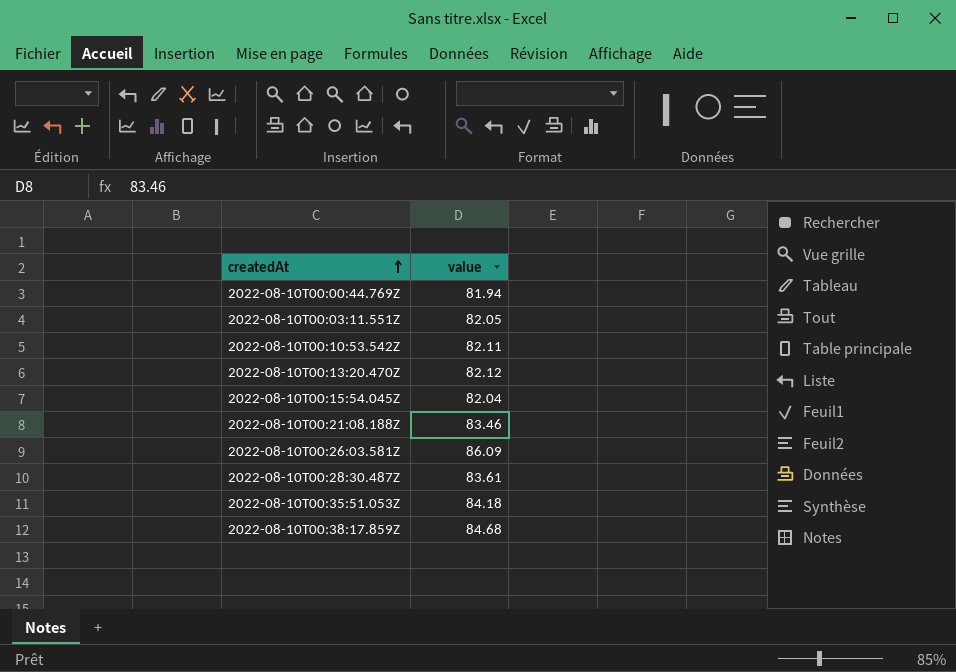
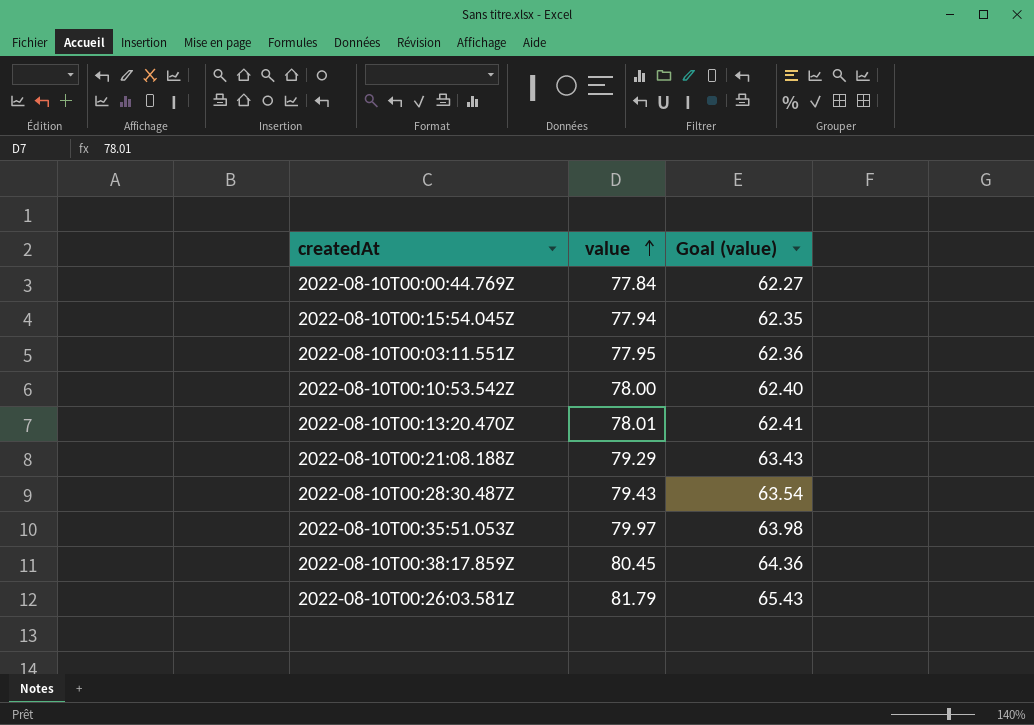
row order: createdAt ascending -> value ascending
column Goal (value) | formula: none -> [value] * 0.8
2022-08-10T00:00:44.769Z | value: 81.94 -> 77.84
2022-08-10T00:15:54.045Z | value: 82.04 -> 77.94
2022-08-10T00:03:11.551Z | value: 82.05 -> 77.95
2022-08-10T00:10:53.542Z | value: 82.11 -> 78.00
2022-08-10T00:13:20.470Z | value: 82.12 -> 78.01
2022-08-10T00:21:08.188Z | value: 83.46 -> 79.29
2022-08-10T00:28:30.487Z | value: 83.61 -> 79.43
2022-08-10T00:35:51.053Z | value: 84.18 -> 79.97
2022-08-10T00:38:17.859Z | value: 84.68 -> 80.45
2022-08-10T00:26:03.581Z | value: 86.09 -> 81.79

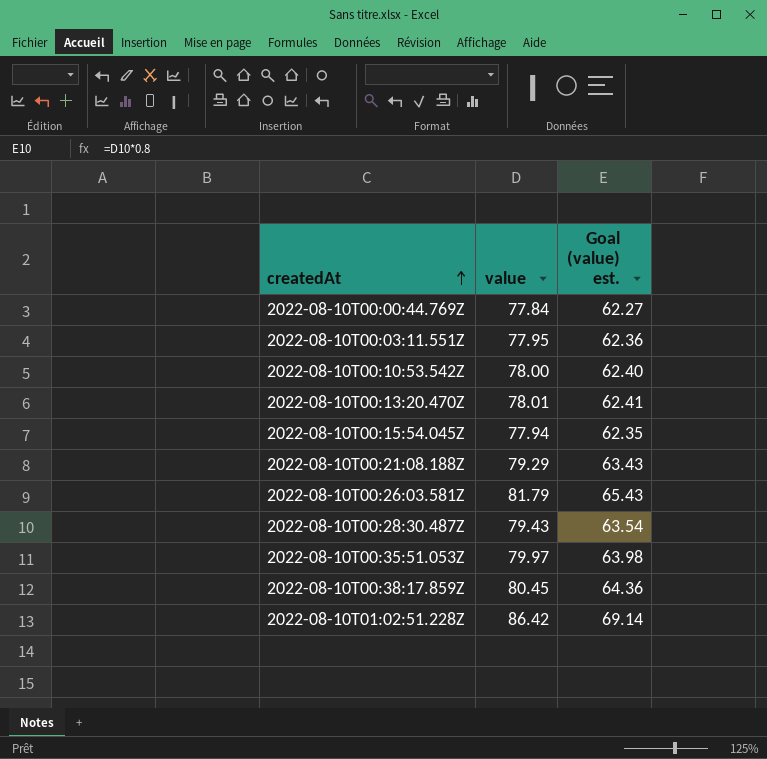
row order: value ascending -> createdAt ascending
column name: Goal (value) -> Goal (value) est.
row 2022-08-10T01:02:51.228Z: none -> 86.42 | 69.14

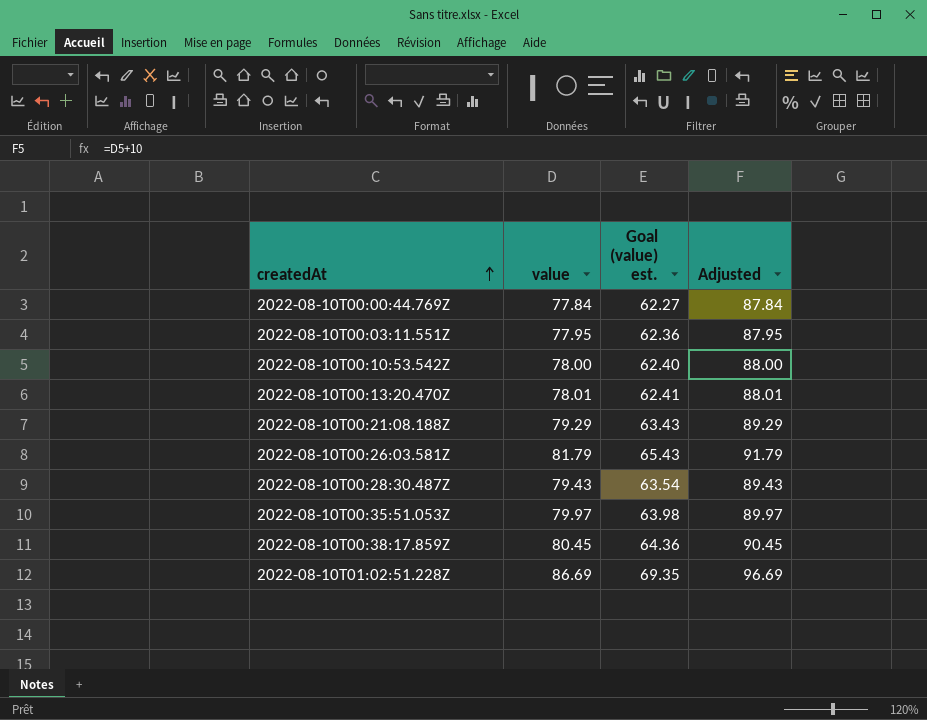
column Adjusted | formula: none -> [value] + 10
row 2022-08-10T00:15:54.045Z: 77.94 | 62.35 -> none
2022-08-10T01:02:51.228Z | value: 86.42 -> 86.69
2022-08-10T01:02:51.228Z | Goal (value) est.: 69.14 -> 69.35

